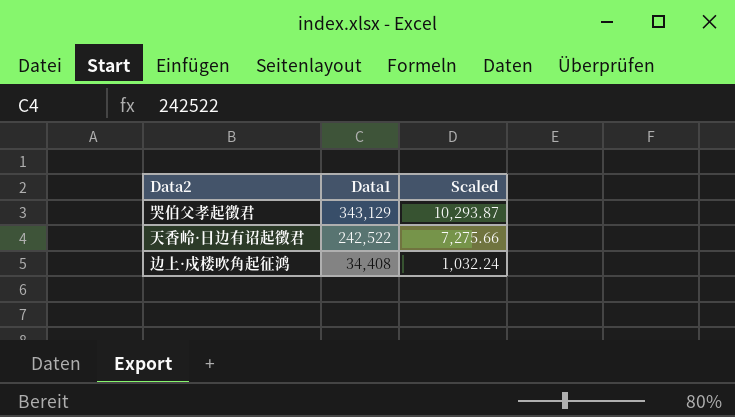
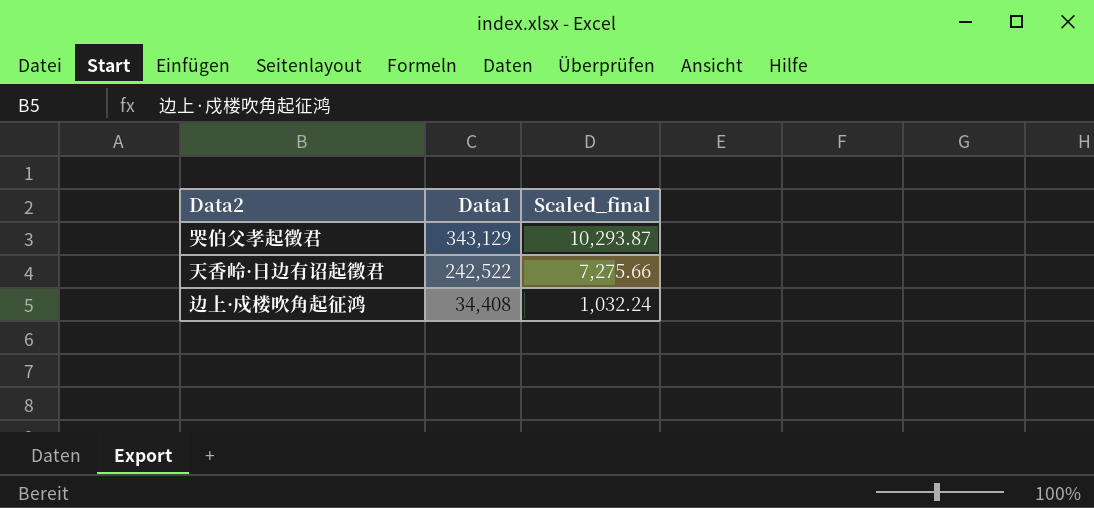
column name: Scaled -> Scaled_final

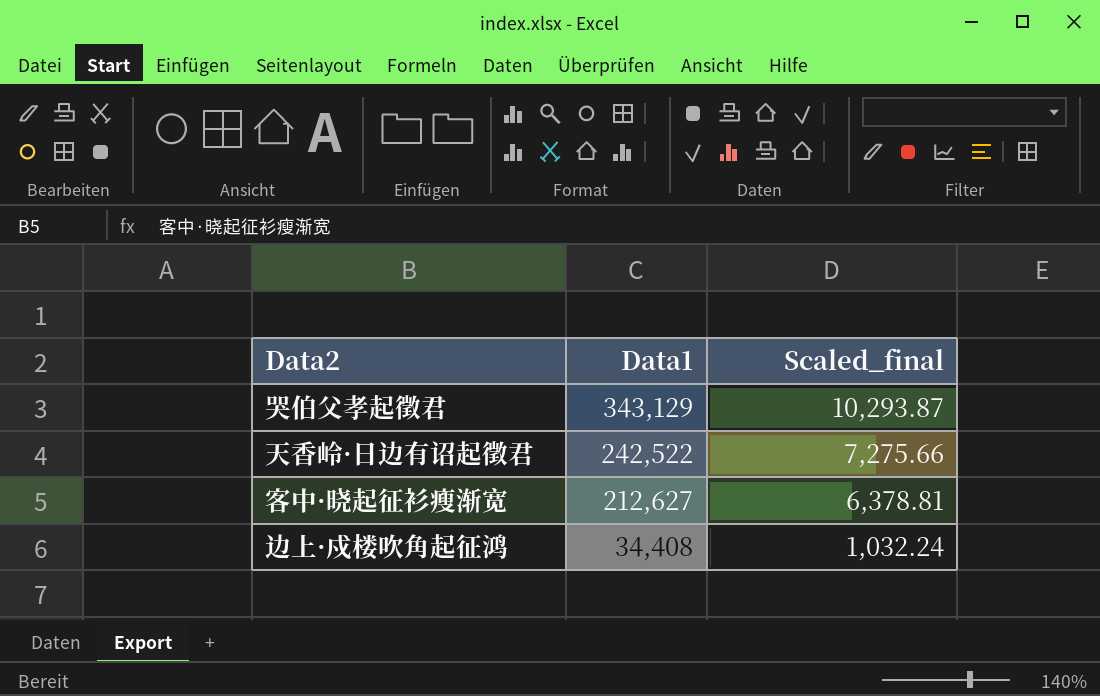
row 客中·晓起征衫瘦渐宽: none -> 212,627 | 6,378.81

